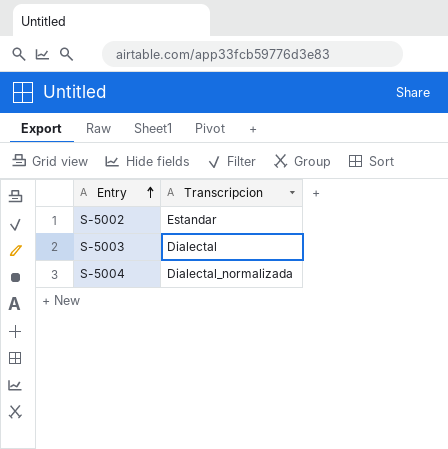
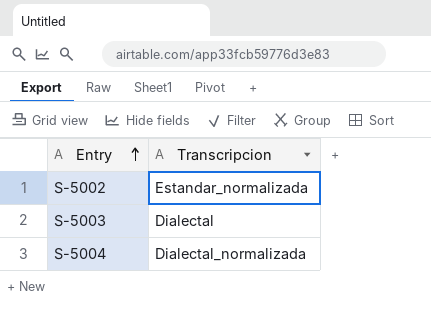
S-5002 | Transcripcion: Estandar -> Estandar_normalizada

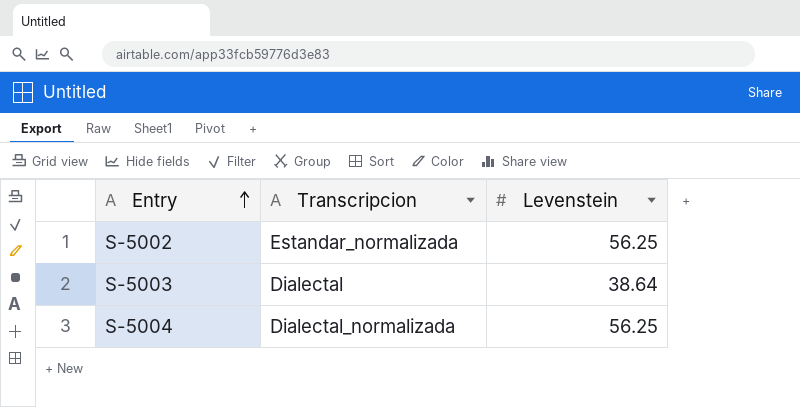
column Levenstein | position: none -> 3

